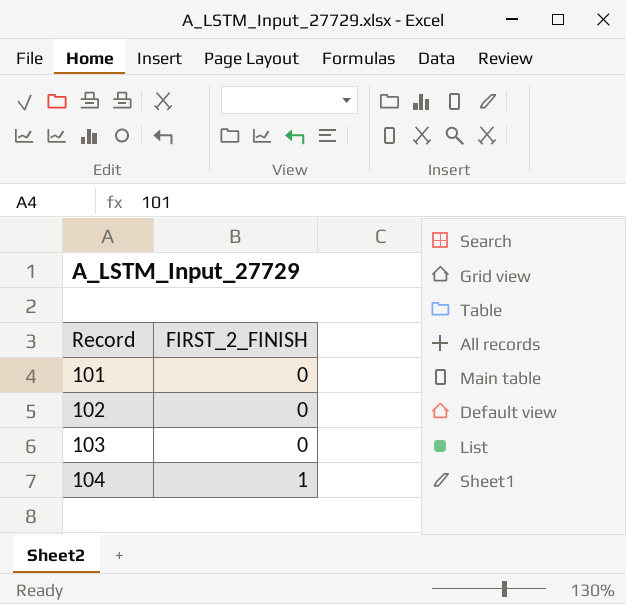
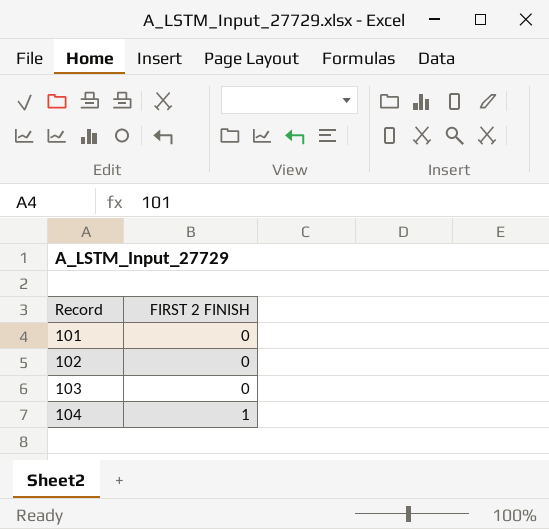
column name: FIRST_2_FINISH -> FIRST 2 FINISH

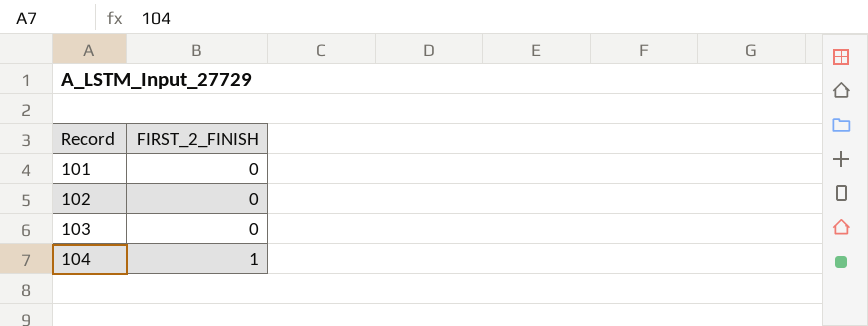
column name: FIRST 2 FINISH -> FIRST_2_FINISH

